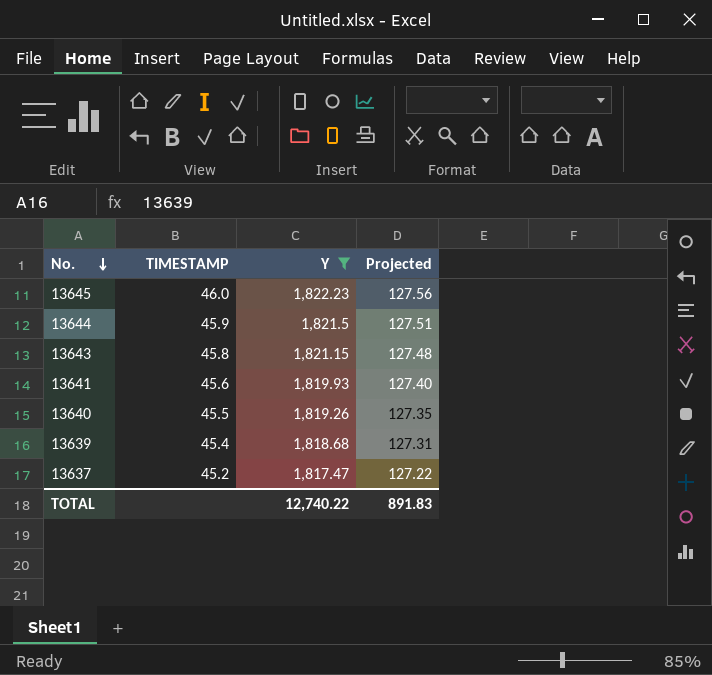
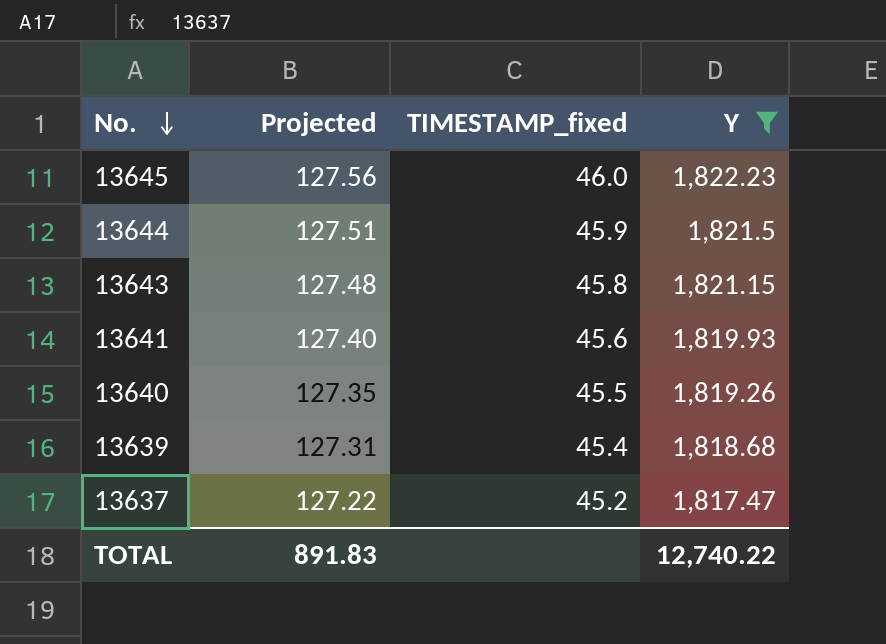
column Projected | position: 4 -> 2
column name: TIMESTAMP -> TIMESTAMP_fixed

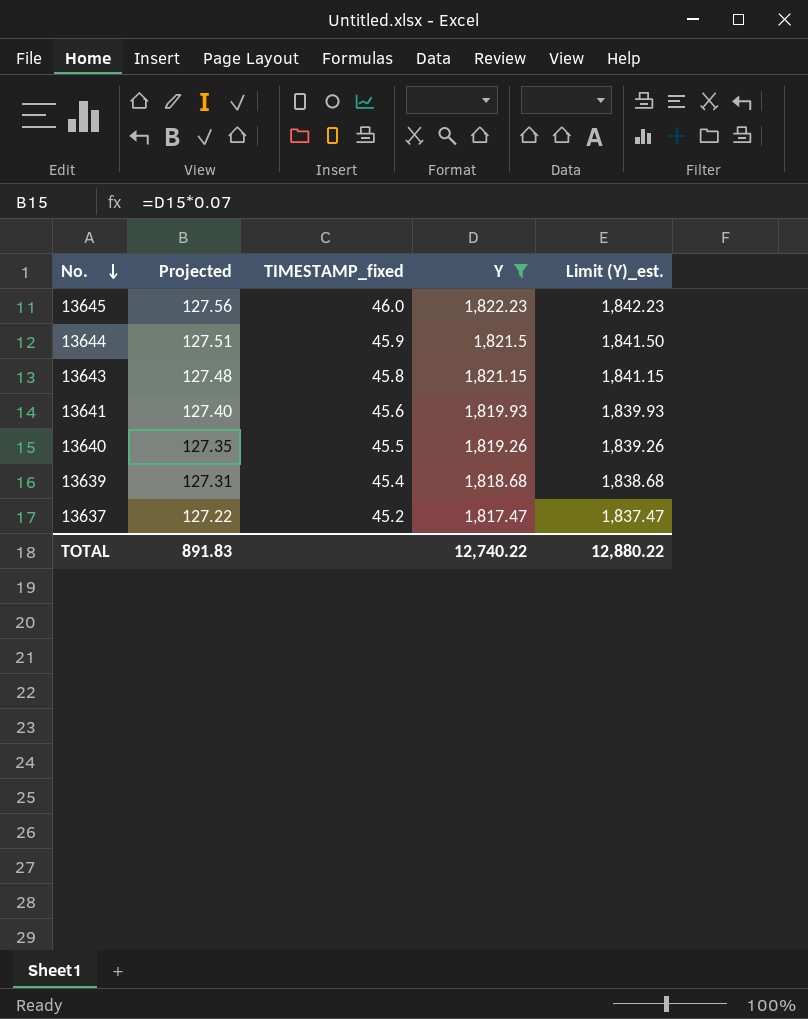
column Limit (Y)_est. | formula: none -> [Y] + 20

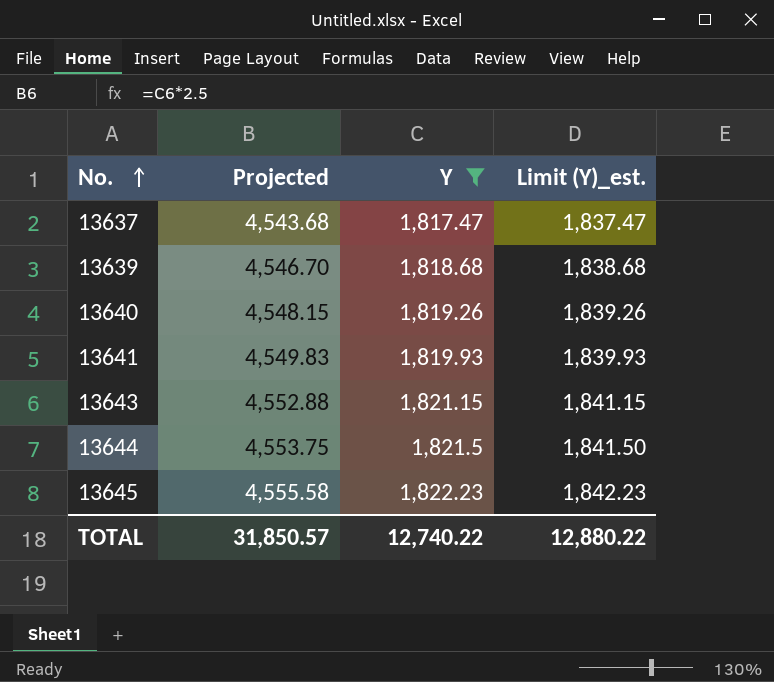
row order: No. descending -> No. ascending
column TIMESTAMP_fixed | position: 3 -> none
column Projected | formula: [Y] * 0.07 -> [Y] * 2.5
TOTAL | Projected: 891.83 -> 31,850.57

